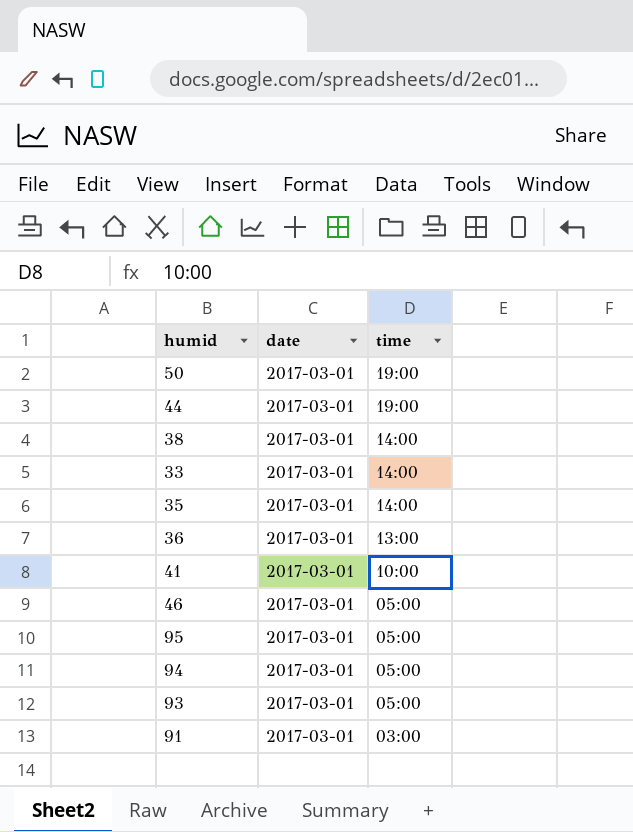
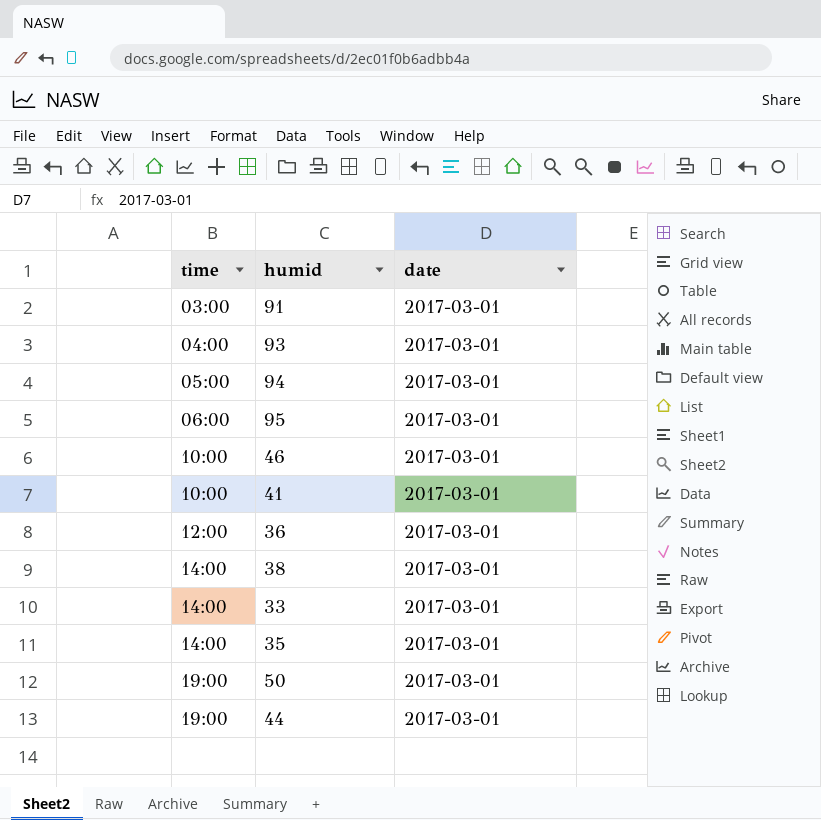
row order: time descending -> time ascending
column time | position: 3 -> 1
93 | time: 05:00 -> 04:00
95 | time: 05:00 -> 06:00
46 | time: 05:00 -> 10:00
36 | time: 13:00 -> 12:00

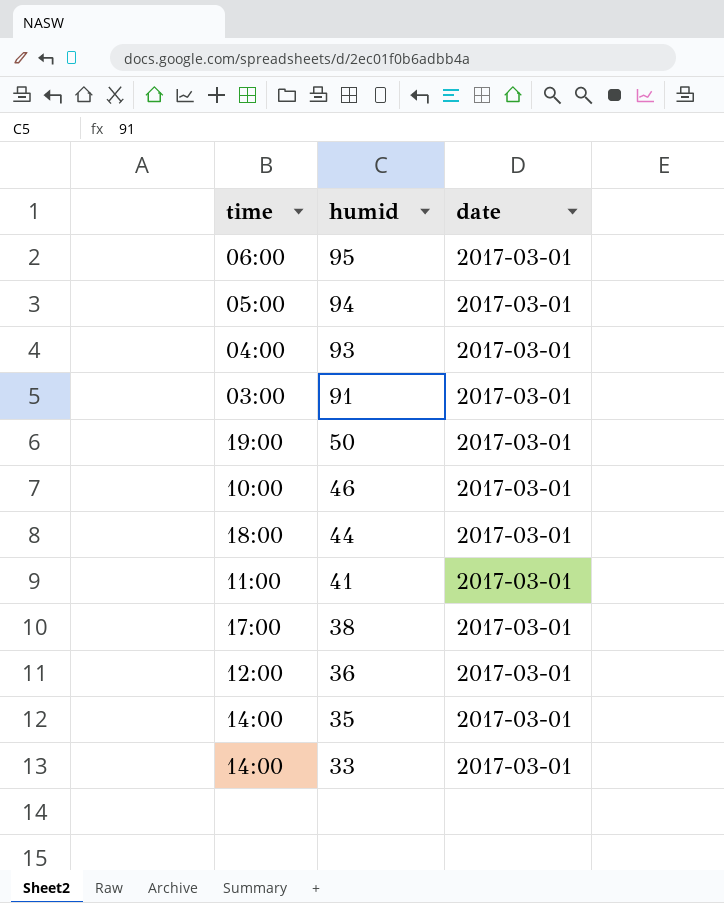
row order: time ascending -> humid descending
44 | time: 19:00 -> 18:00
41 | time: 10:00 -> 11:00
38 | time: 14:00 -> 17:00

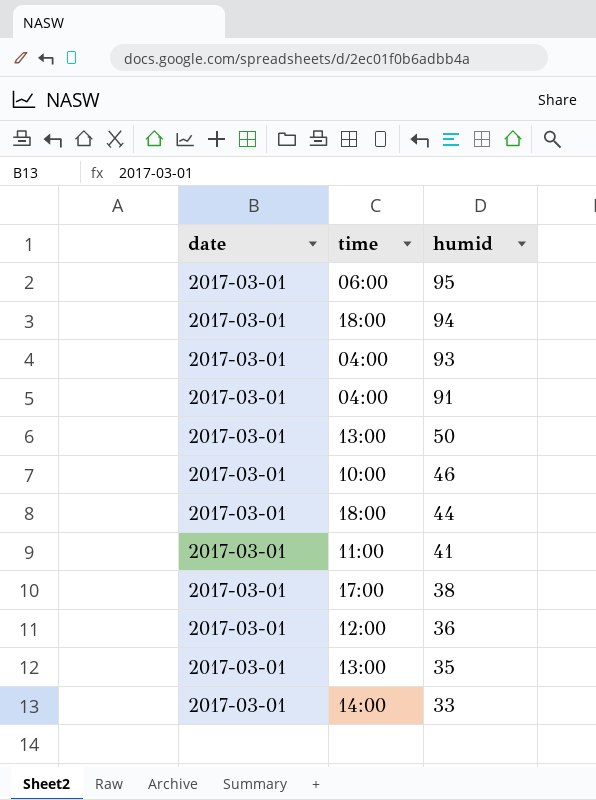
column date | position: 3 -> 1
94 | time: 05:00 -> 18:00
91 | time: 03:00 -> 04:00
50 | time: 19:00 -> 13:00
35 | time: 14:00 -> 13:00

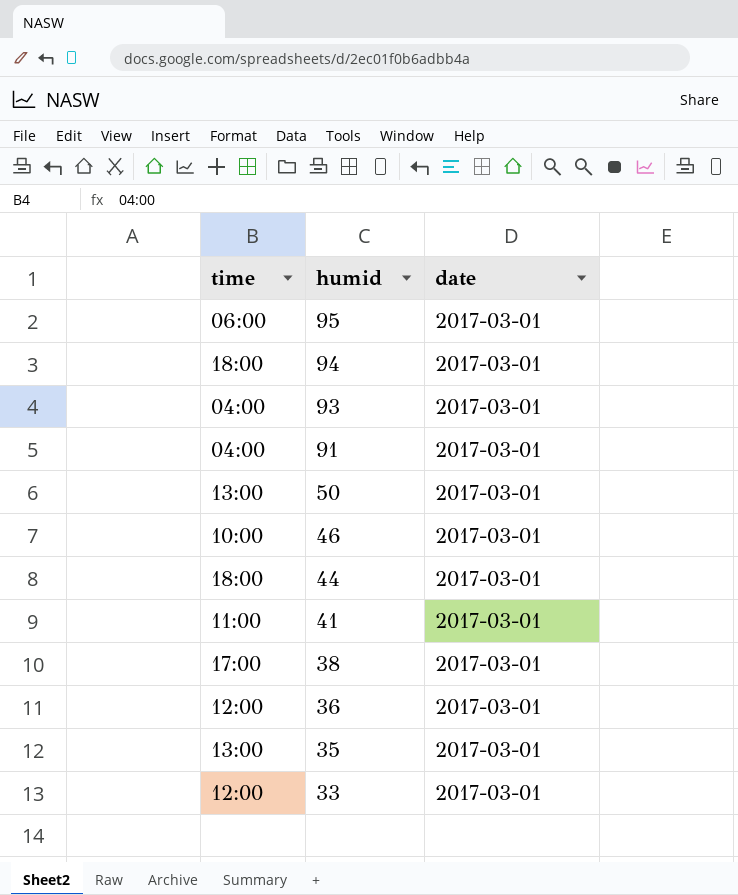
column date | position: 1 -> 3
33 | time: 14:00 -> 12:00

